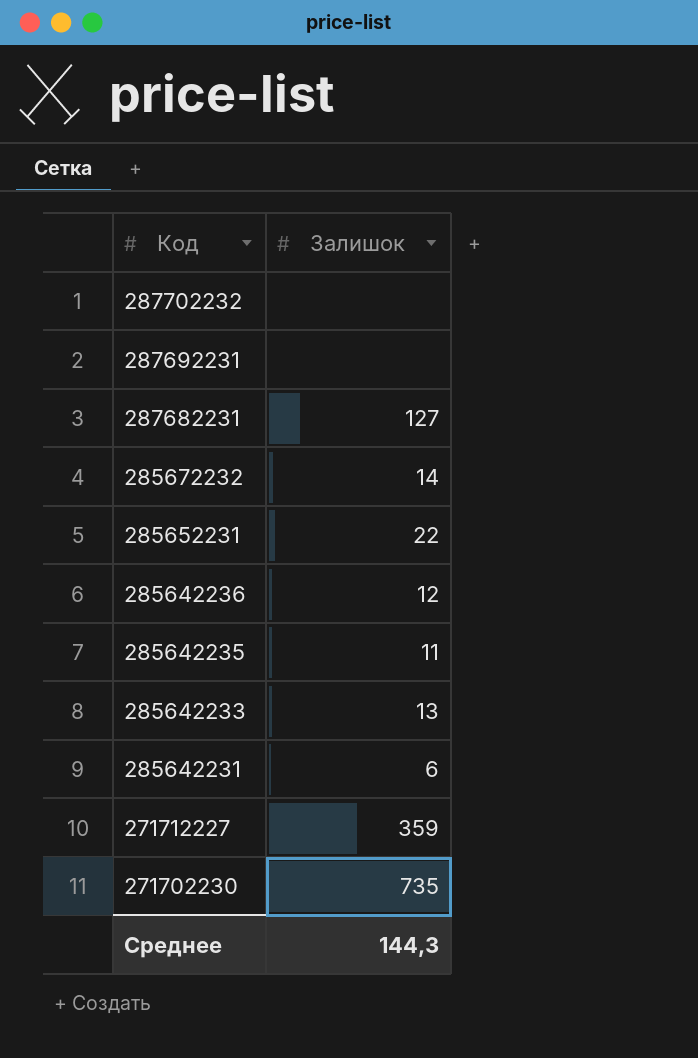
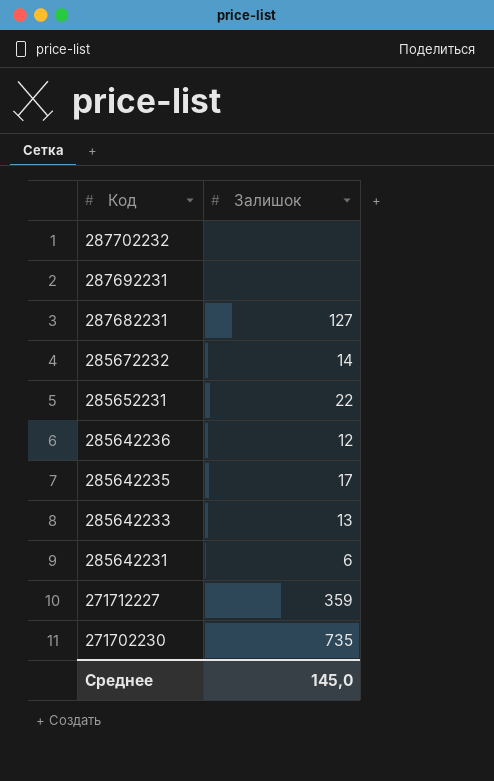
285642235 | Залишок: 11 -> 17
Среднее | Залишок: 144,3 -> 145,0

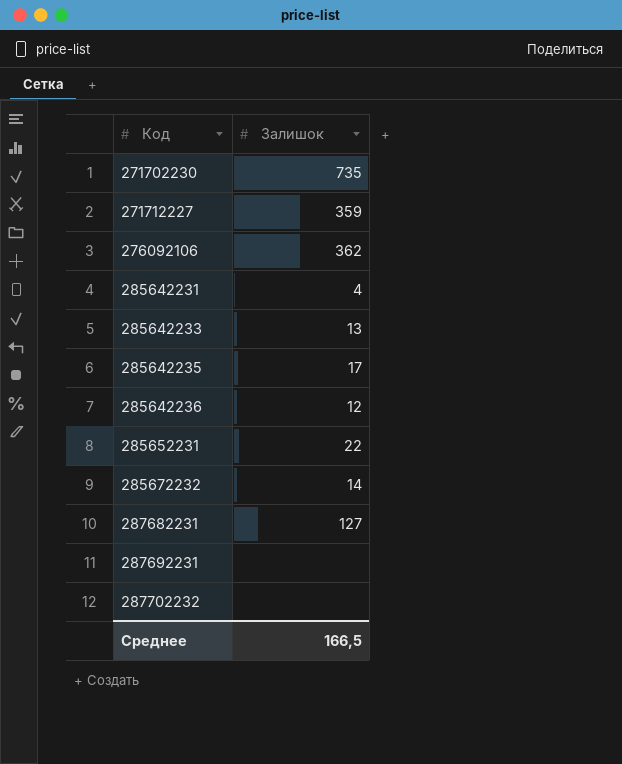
row order: Код descending -> Код ascending
row 276092106: none -> 362
285642231 | Залишок: 6 -> 4
Среднее | Залишок: 145,0 -> 166,5

